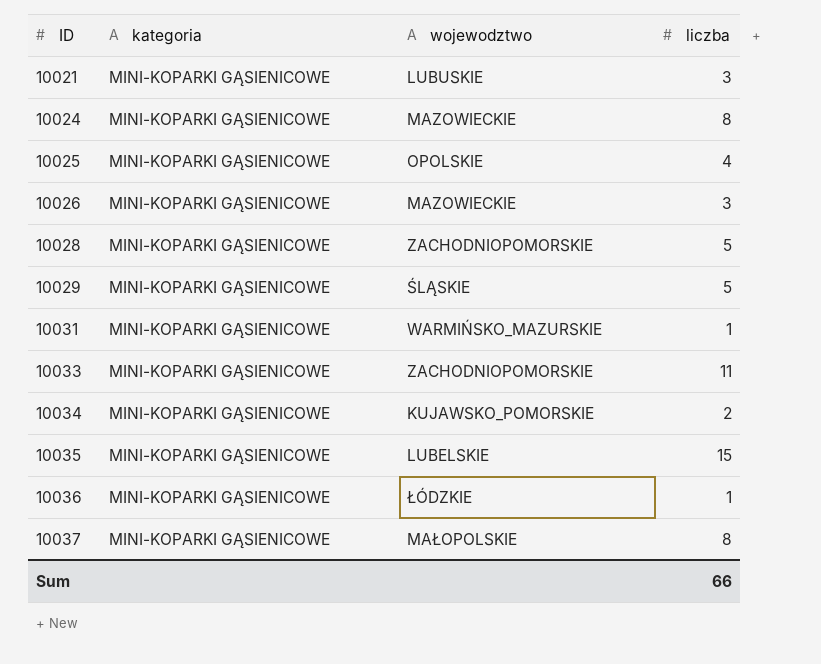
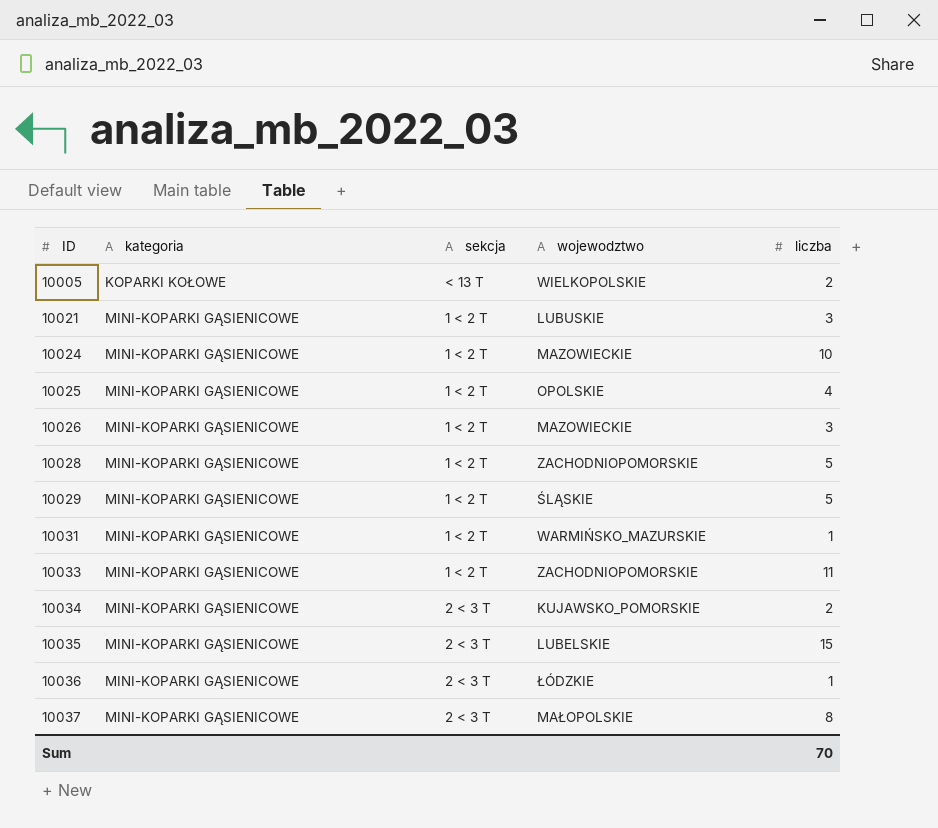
column sekcja | position: none -> 3
row 10005: none -> KOPARKI KOŁOWE | < 13 T | WIELKOPOLSKIE | 2
10024 | liczba: 8 -> 10
Sum | liczba: 66 -> 70

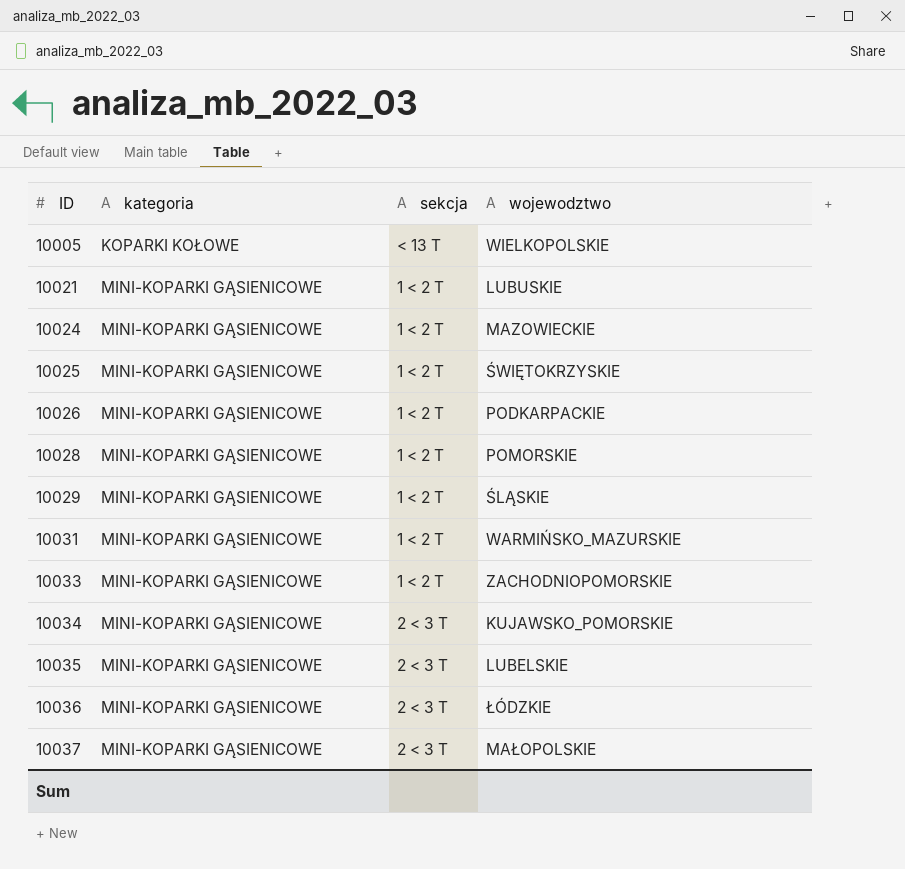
column liczba | position: 5 -> none
10025 | wojewodztwo: OPOLSKIE -> ŚWIĘTOKRZYSKIE
10026 | wojewodztwo: MAZOWIECKIE -> PODKARPACKIE
10028 | wojewodztwo: ZACHODNIOPOMORSKIE -> POMORSKIE

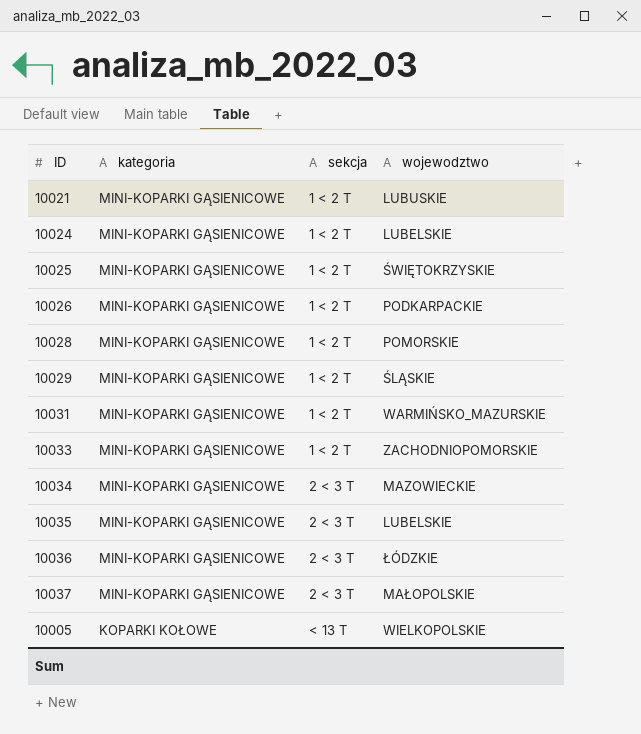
row order: ID ascending -> kategoria descending
10024 | wojewodztwo: MAZOWIECKIE -> LUBELSKIE
10034 | wojewodztwo: KUJAWSKO_POMORSKIE -> MAZOWIECKIE

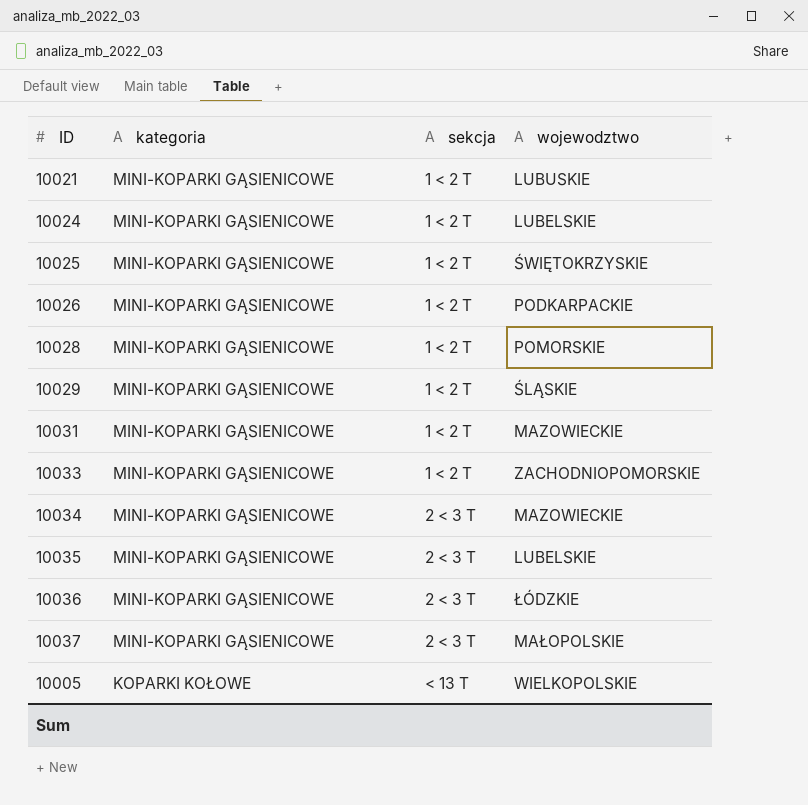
10031 | wojewodztwo: WARMIŃSKO_MAZURSKIE -> MAZOWIECKIE

